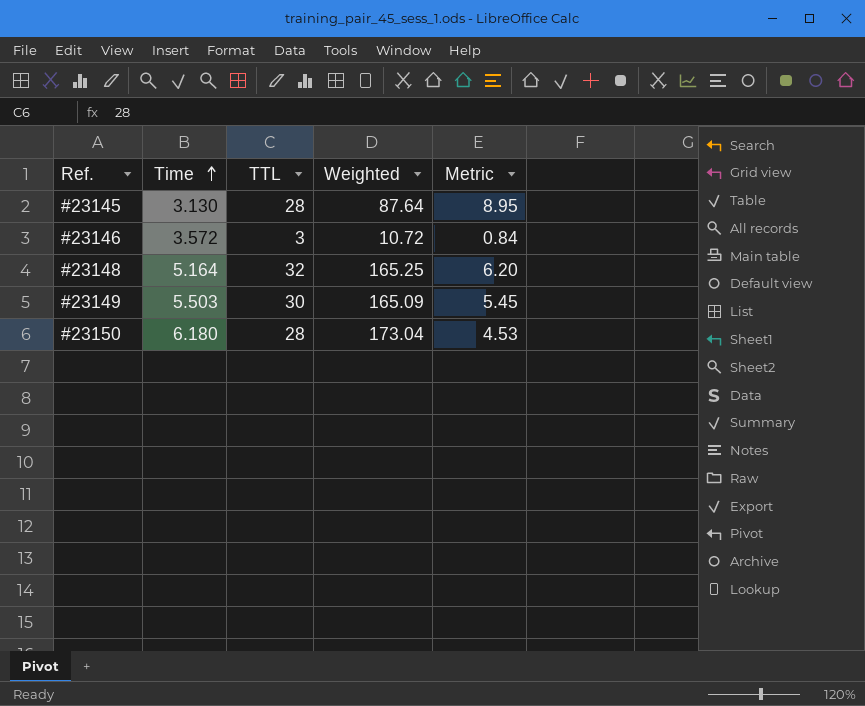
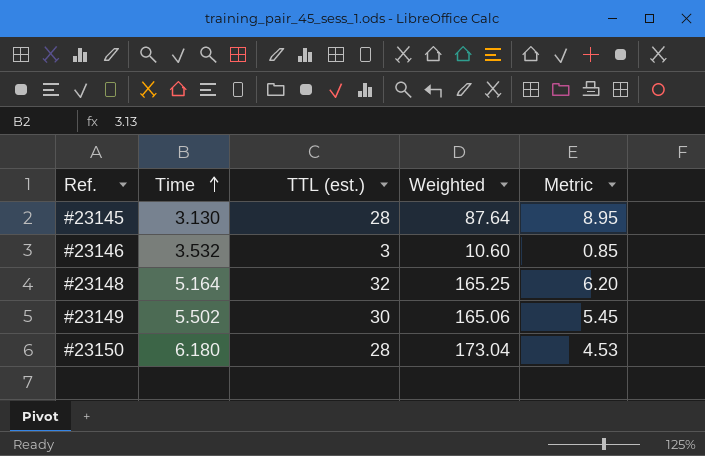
column name: TTL -> TTL (est.)
#23146 | Time: 3.572 -> 3.532
#23146 | Weighted: 10.72 -> 10.60
#23146 | Metric: 0.84 -> 0.85
#23149 | Time: 5.503 -> 5.502
#23149 | Weighted: 165.09 -> 165.06

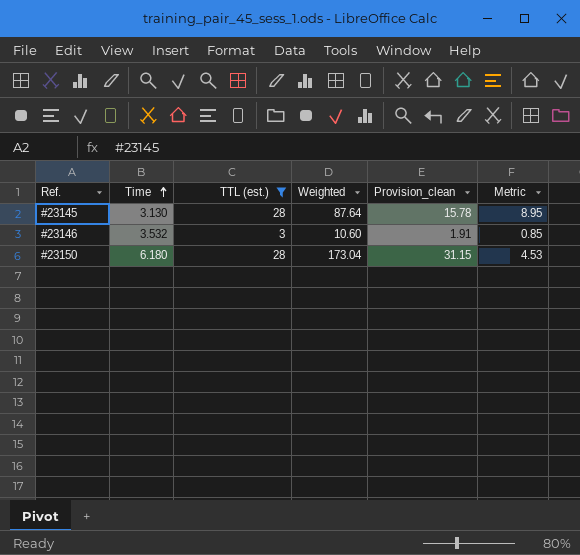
filter: none -> TTL (est.) <= 28
column Provision_clean | formula: none -> [Weighted] * 0.18

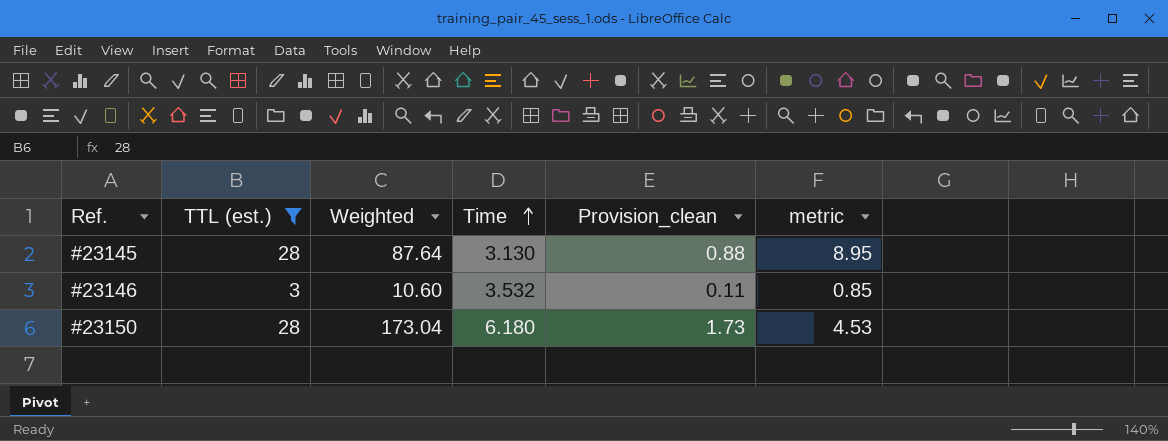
column Time | position: 2 -> 4
column Provision_clean | formula: [Weighted] * 0.18 -> [Weighted] * 0.01
column name: Metric -> metric

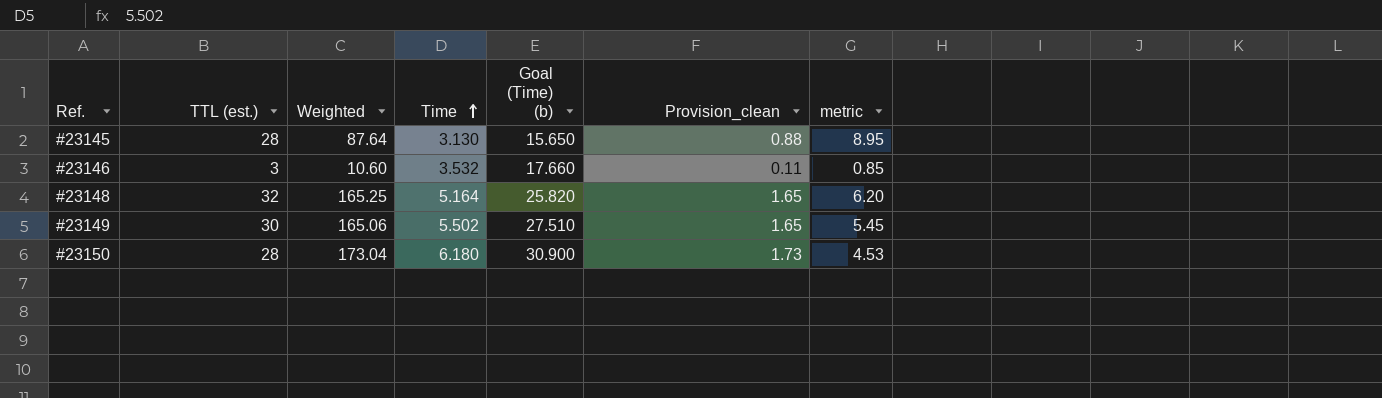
filter: TTL (est.) <= 28 -> none
column Goal (Time) (b) | formula: none -> [Time] * 5

